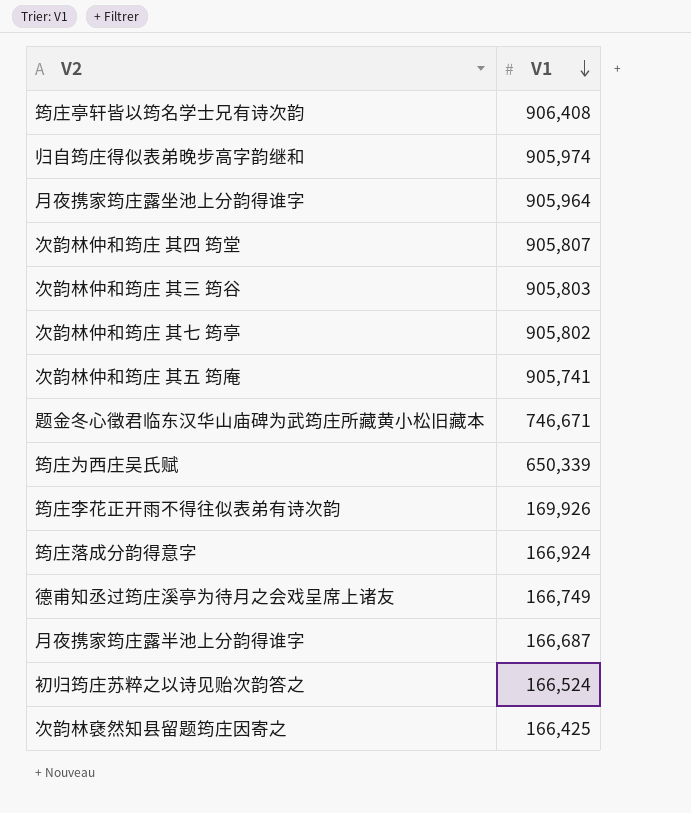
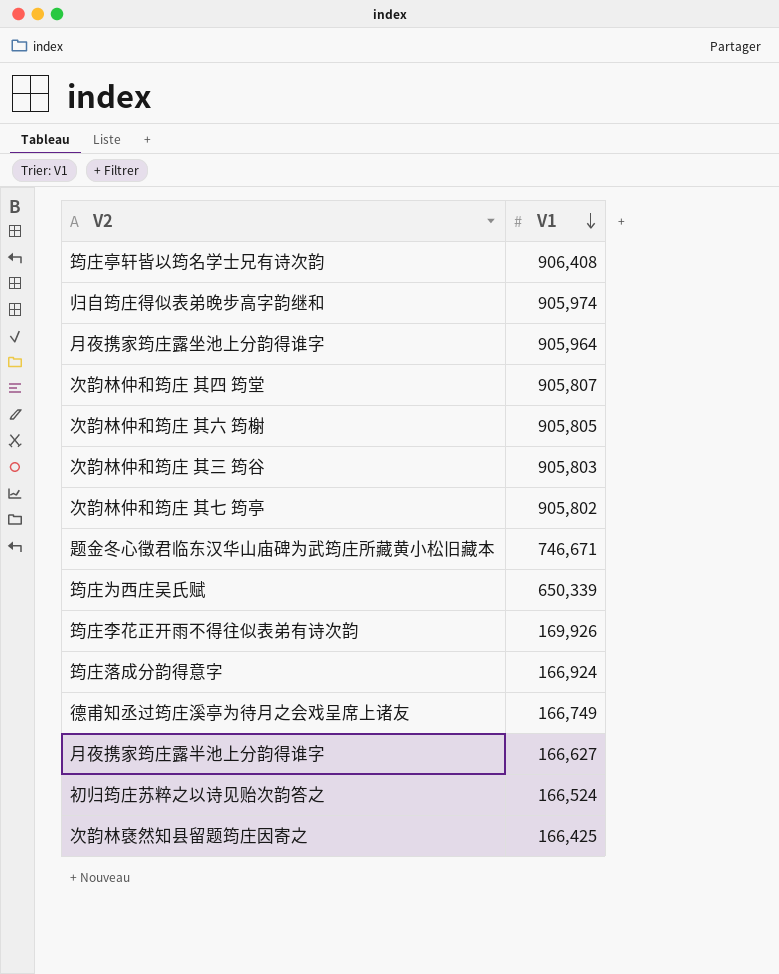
row 次韵林仲和筠庄 其五 筠庵: 905,741 -> none
row 次韵林仲和筠庄 其六 筠榭: none -> 905,805
月夜携家筠庄露半池上分韵得谁字 | V1: 166,687 -> 166,627

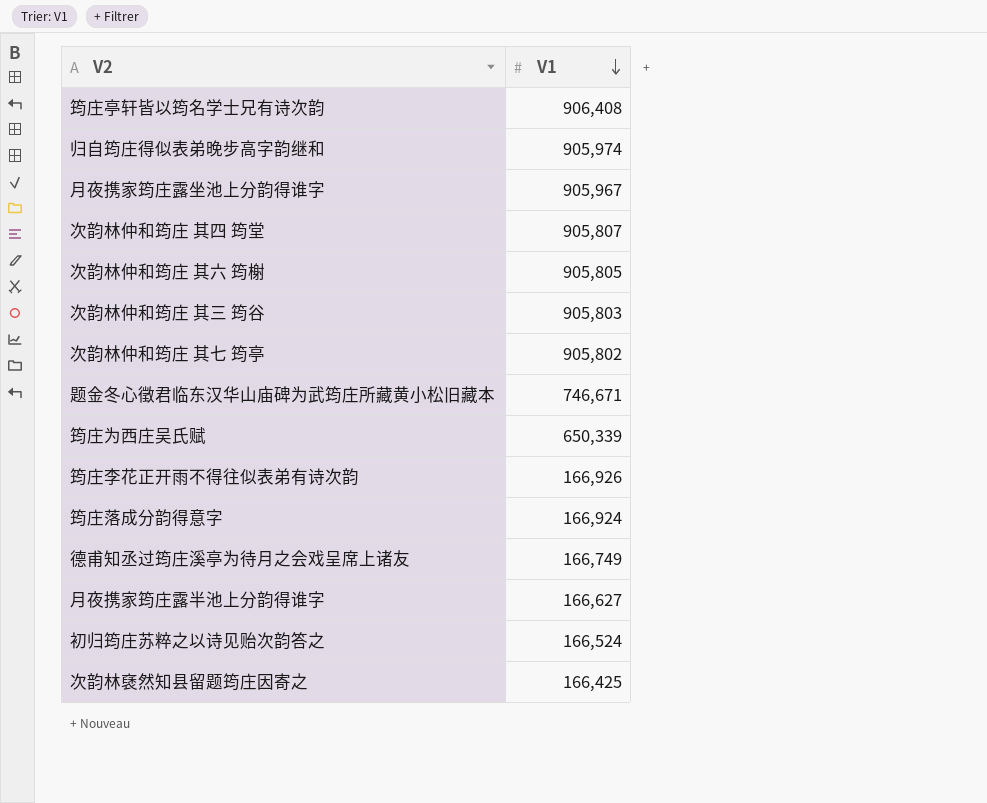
月夜携家筠庄露坐池上分韵得谁字 | V1: 905,964 -> 905,967
筠庄李花正开雨不得往似表弟有诗次韵 | V1: 169,926 -> 166,926

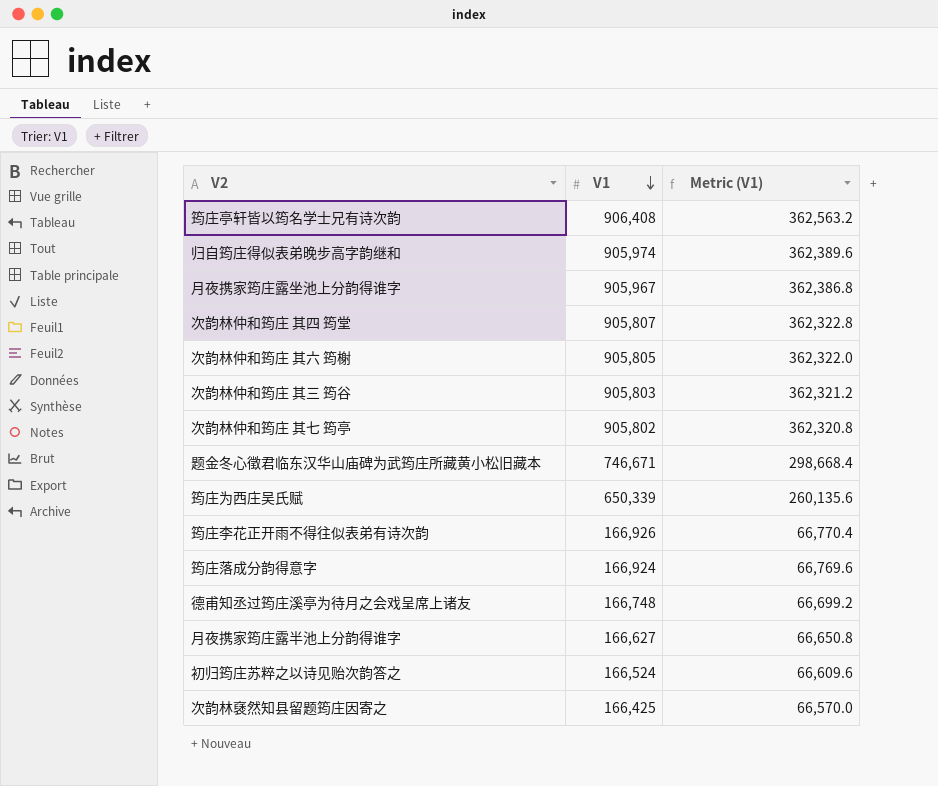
column Metric (V1) | formula: none -> [V1] * 0.4
德甫知丞过筠庄溪亭为待月之会戏呈席上诸友 | V1: 166,749 -> 166,748

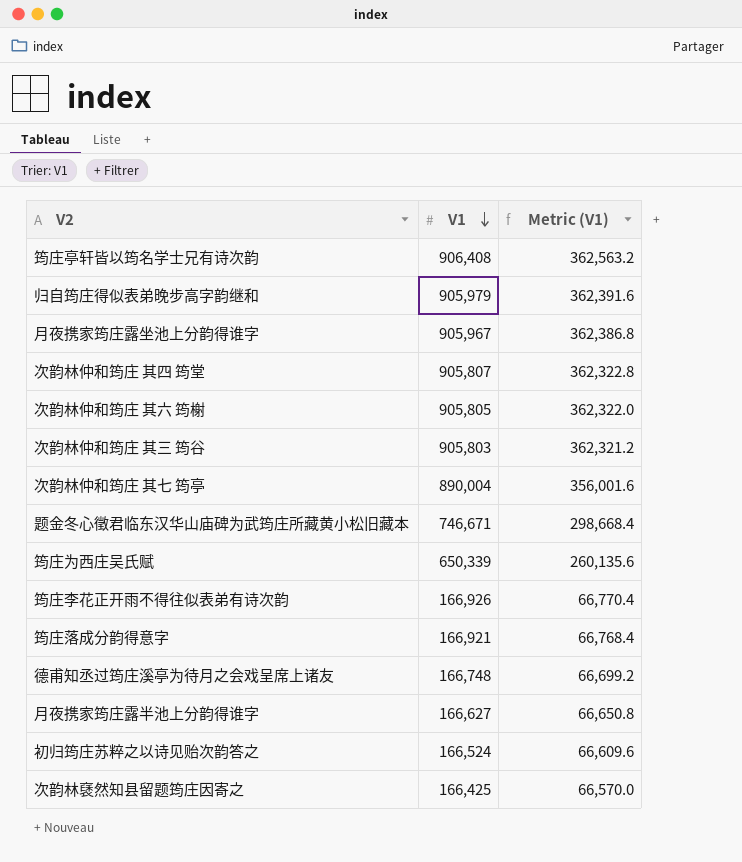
归自筠庄得似表弟晚步高字韵继和 | V1: 905,974 -> 905,979
归自筠庄得似表弟晚步高字韵继和 | Metric (V1): 362,389.6 -> 362,391.6
次韵林仲和筠庄 其七 筠亭 | V1: 905,802 -> 890,004
次韵林仲和筠庄 其七 筠亭 | Metric (V1): 362,320.8 -> 356,001.6
筠庄落成分韵得意字 | V1: 166,924 -> 166,921
筠庄落成分韵得意字 | Metric (V1): 66,769.6 -> 66,768.4

